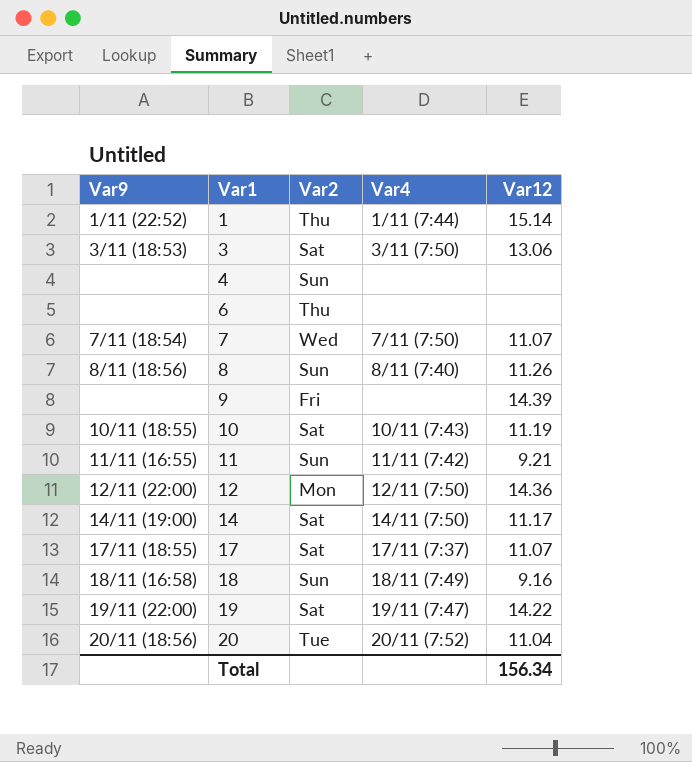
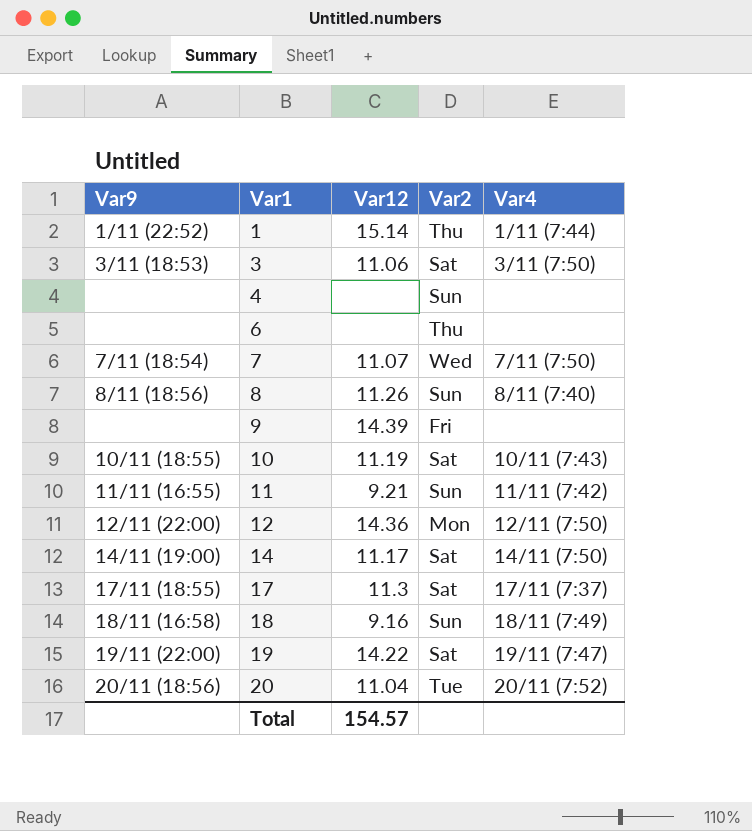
column Var12 | position: 5 -> 3
3 | Var12: 13.06 -> 11.06
17 | Var12: 11.07 -> 11.3
Total | Var12: 156.34 -> 154.57

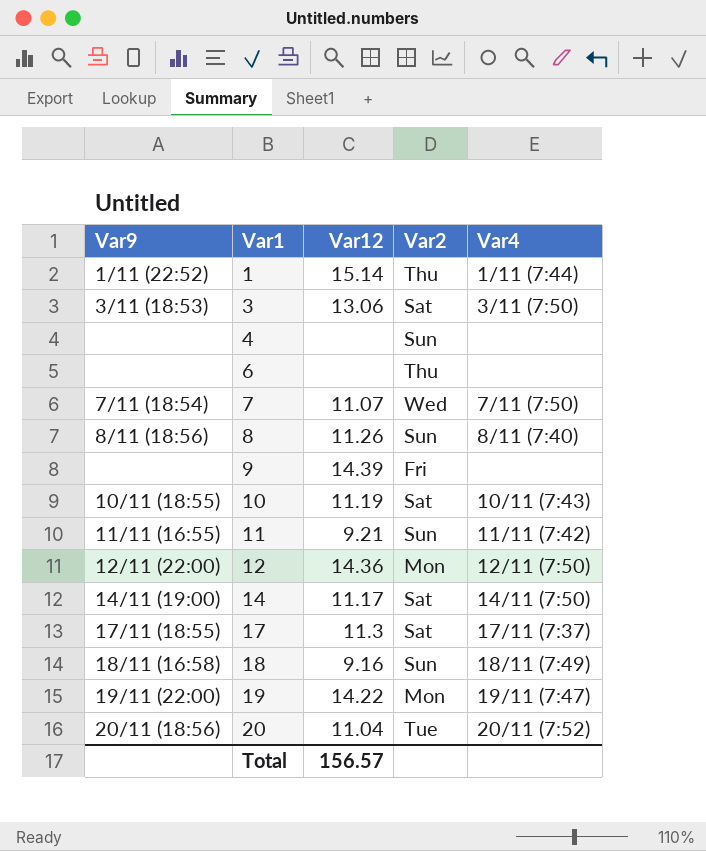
3 | Var12: 11.06 -> 13.06
19 | Var2: Sat -> Mon
Total | Var12: 154.57 -> 156.57

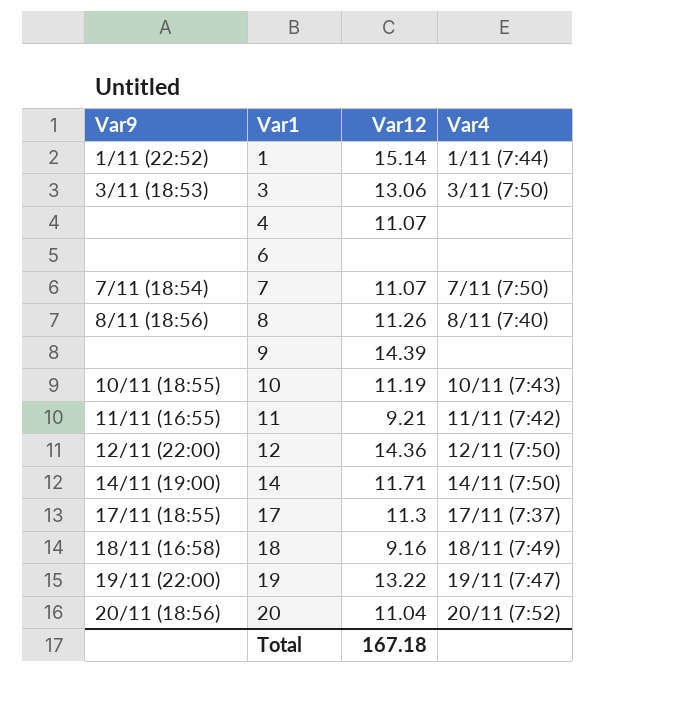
column Var2 | position: 4 -> none
4 | Var12: none -> 11.07
14 | Var12: 11.17 -> 11.71
19 | Var12: 14.22 -> 13.22
Total | Var12: 156.57 -> 167.18

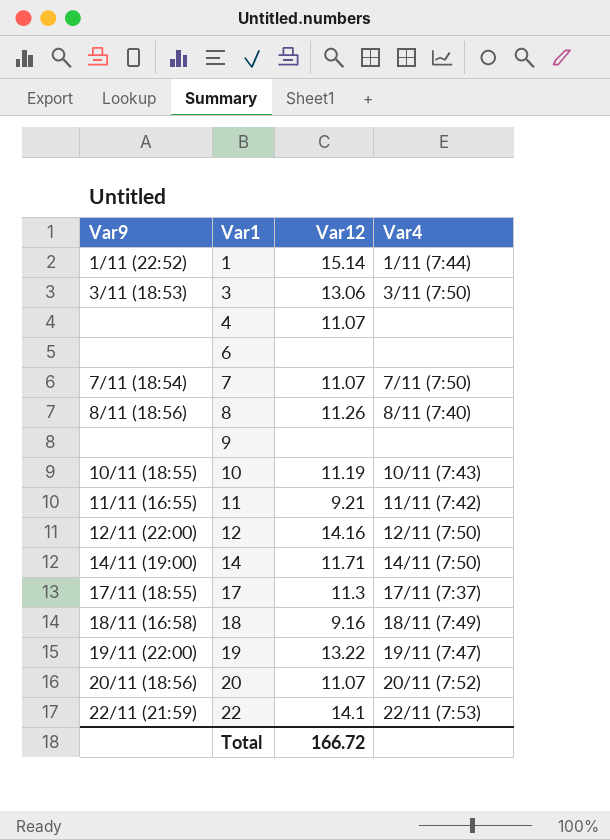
9 | Var12: 14.39 -> none
12 | Var12: 14.36 -> 14.16
20 | Var12: 11.04 -> 11.07
row 22: none -> 22/11 (21:59) | 14.1 | 22/11 (7:53)
Total | Var12: 167.18 -> 166.72

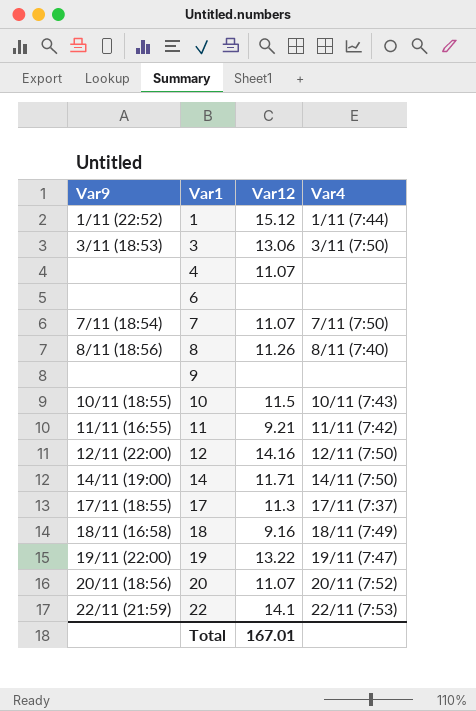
1 | Var12: 15.14 -> 15.12
10 | Var12: 11.19 -> 11.5
Total | Var12: 166.72 -> 167.01

